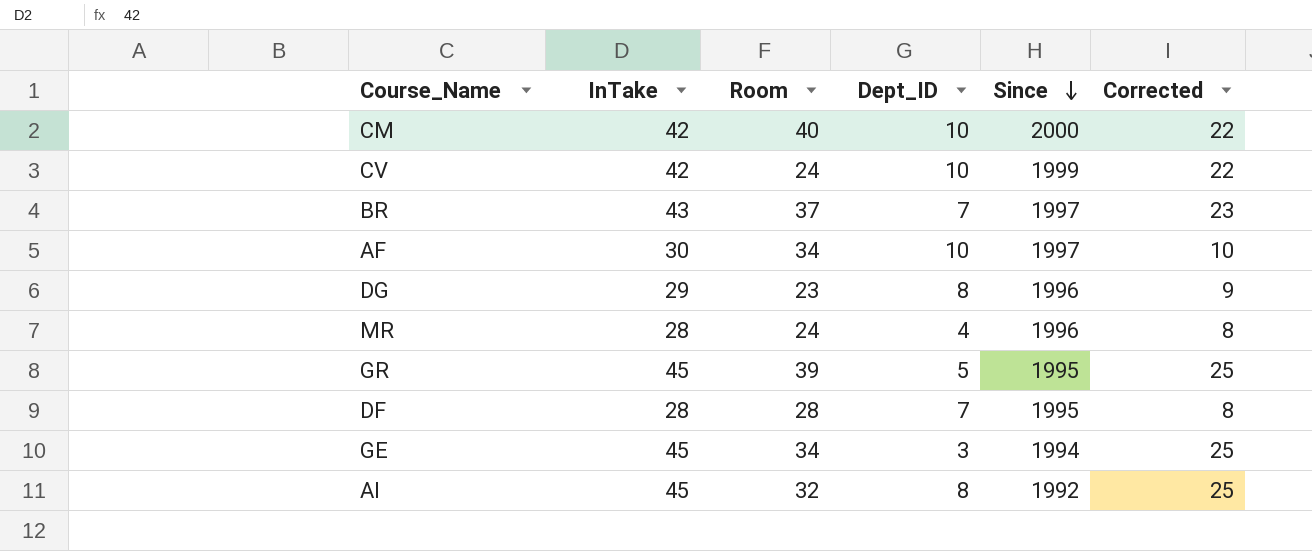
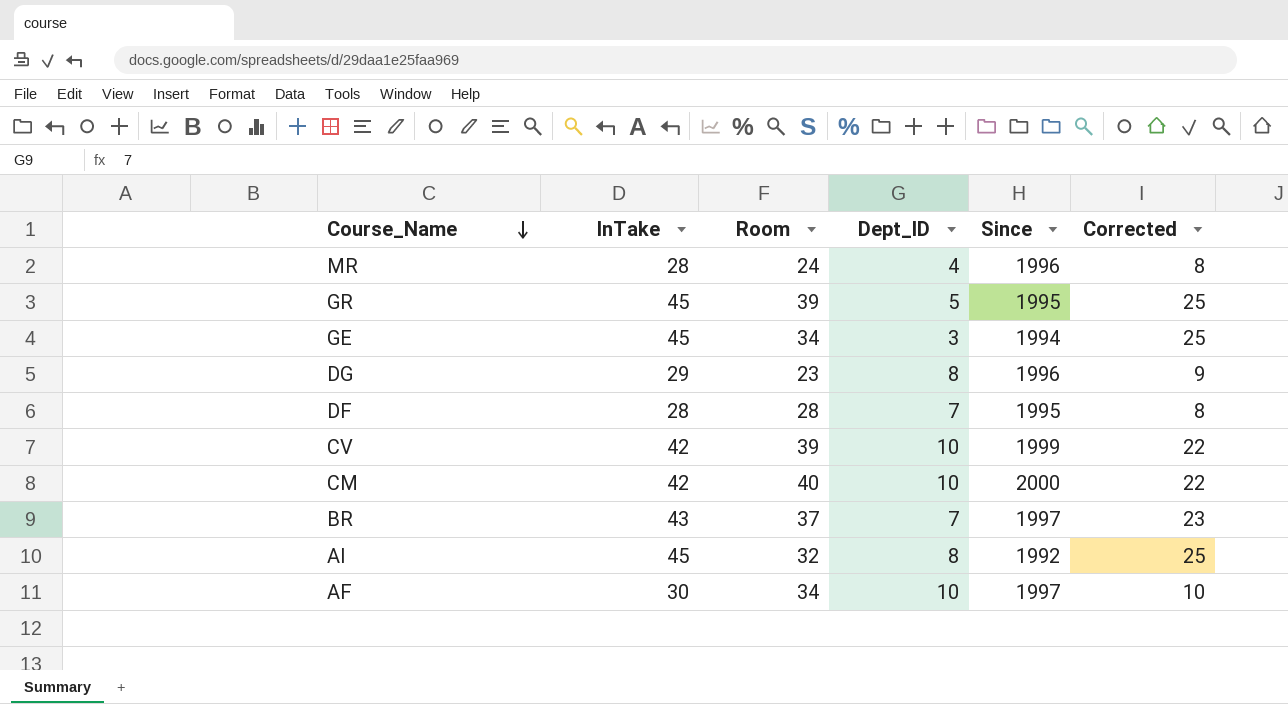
row order: Since descending -> Course_Name descending
CV | Room: 24 -> 39

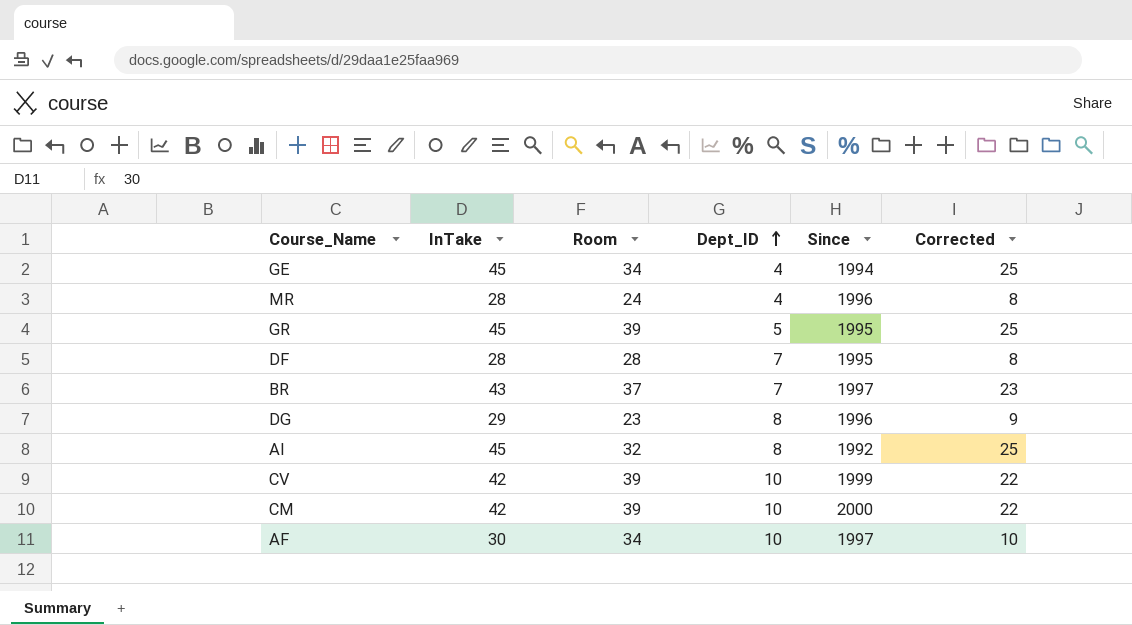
row order: Course_Name descending -> Dept_ID ascending
GE | Dept_ID: 3 -> 4
CM | Room: 40 -> 39

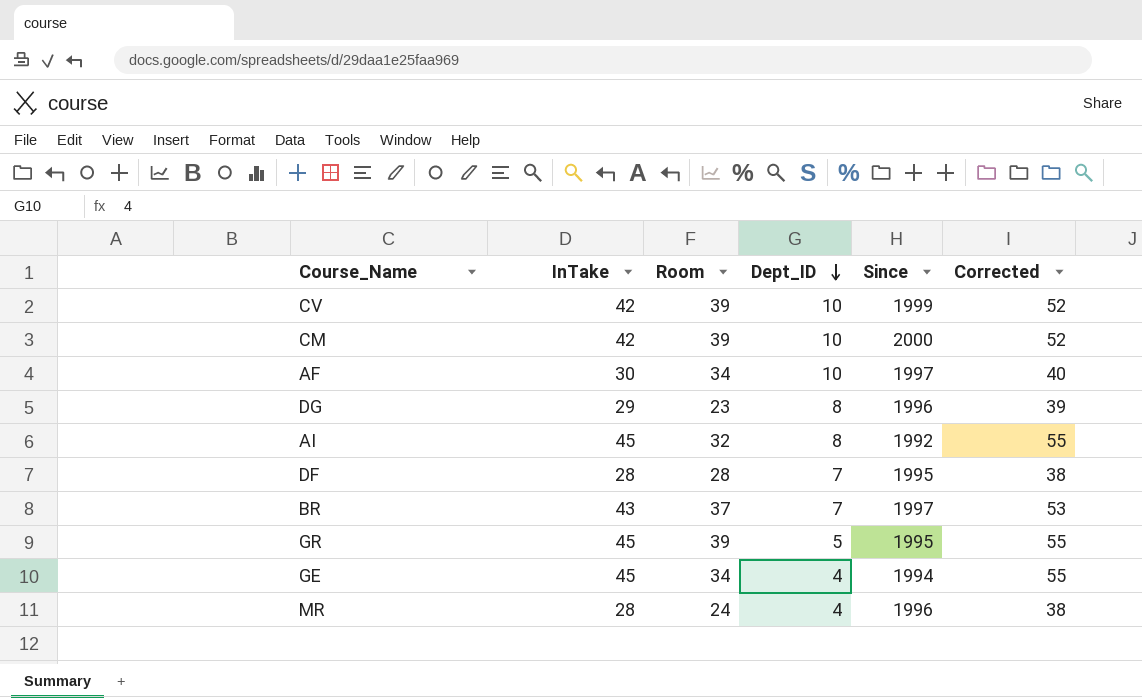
row order: Dept_ID ascending -> Dept_ID descending
column Corrected | formula: [InTake] - 20 -> [InTake] + 10

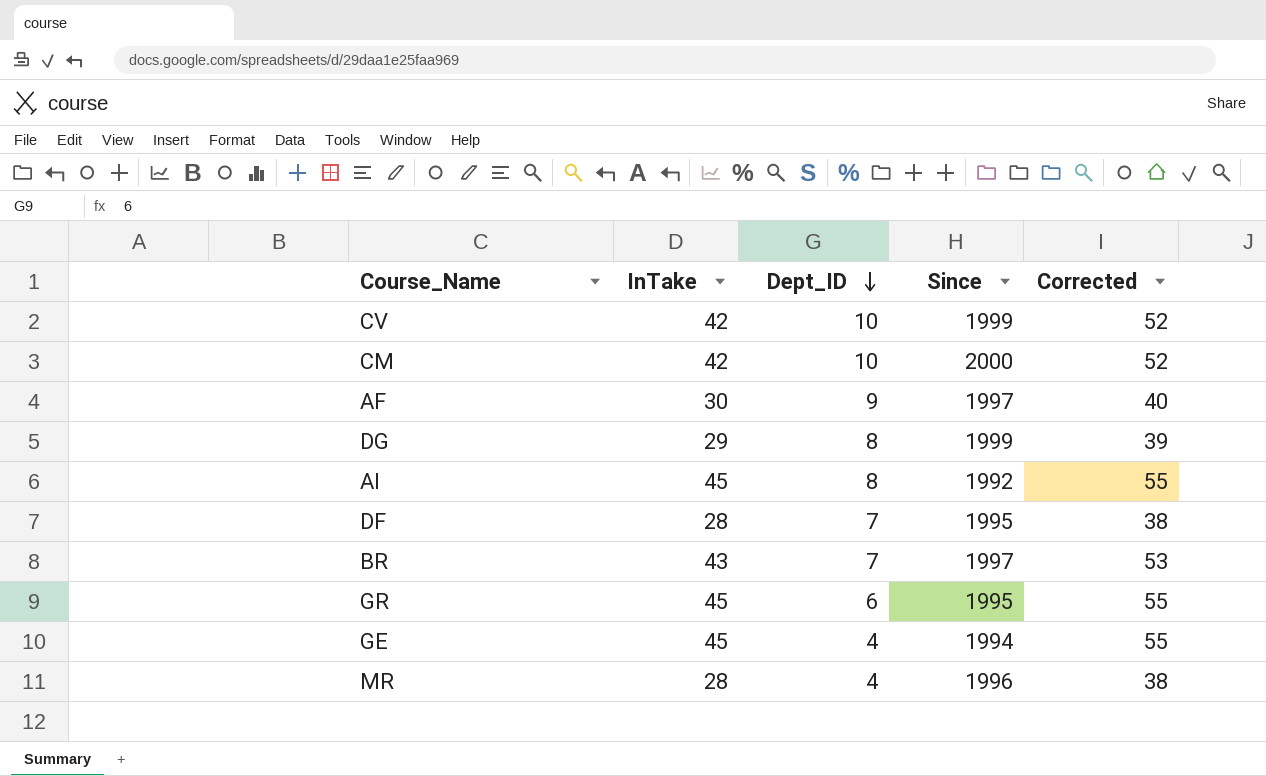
column Room | position: 3 -> none
AF | Dept_ID: 10 -> 9
DG | Since: 1996 -> 1999
GR | Dept_ID: 5 -> 6

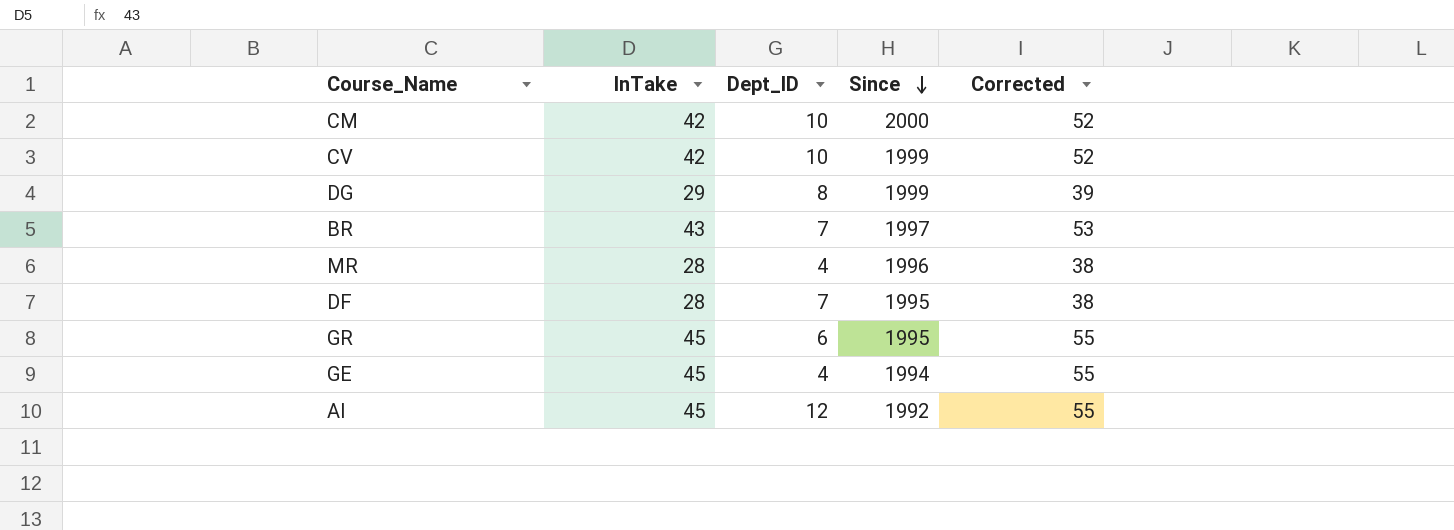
row order: Dept_ID descending -> Since descending
row AF: 30 | 9 | 1997 | 40 -> none
AI | Dept_ID: 8 -> 12

